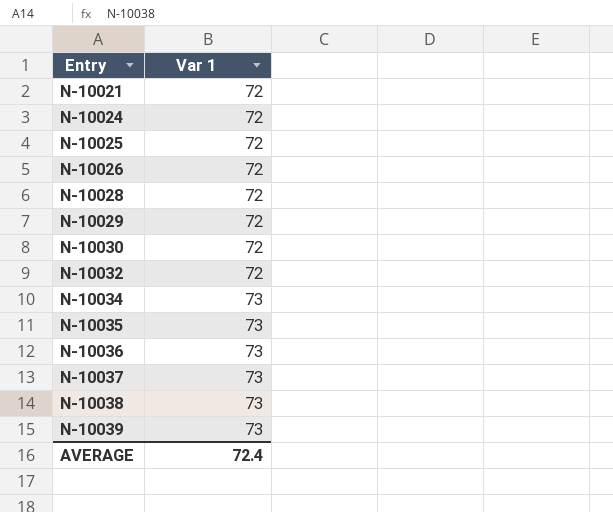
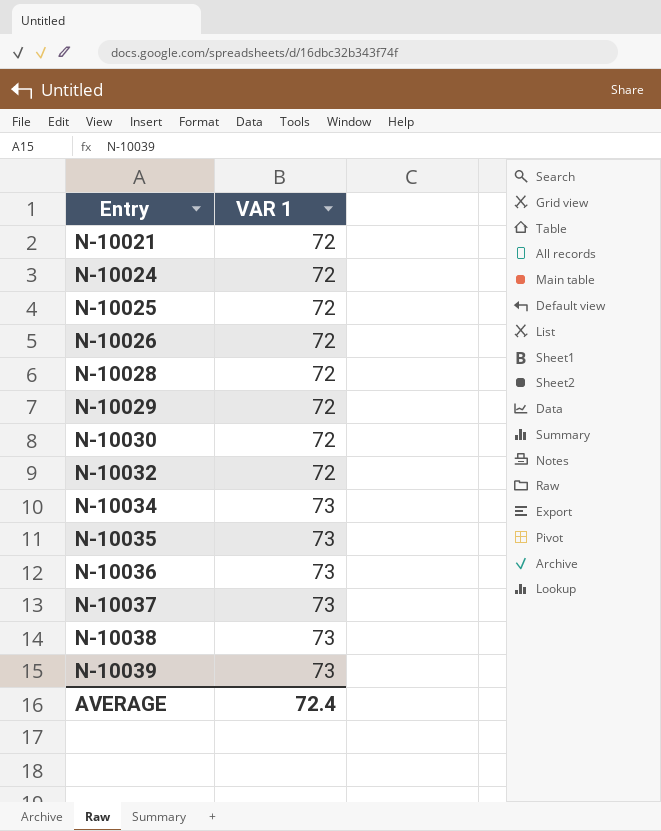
column name: Var 1 -> VAR 1

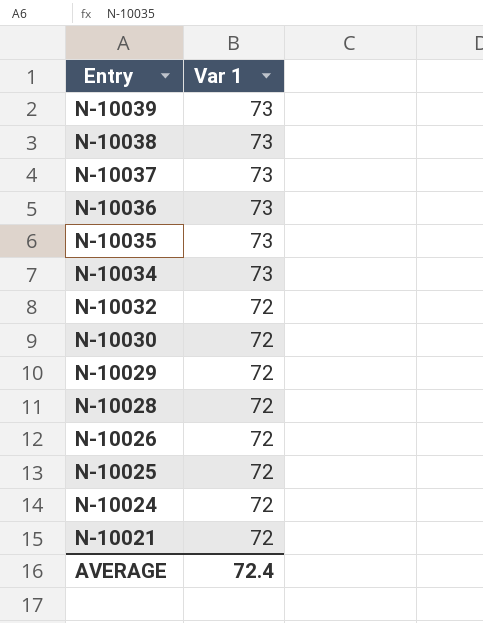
row order: Entry ascending -> Entry descending
column name: VAR 1 -> Var 1

